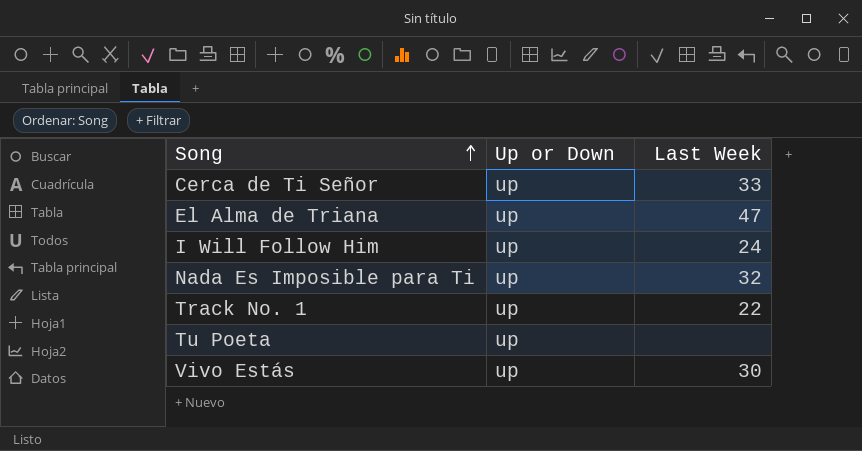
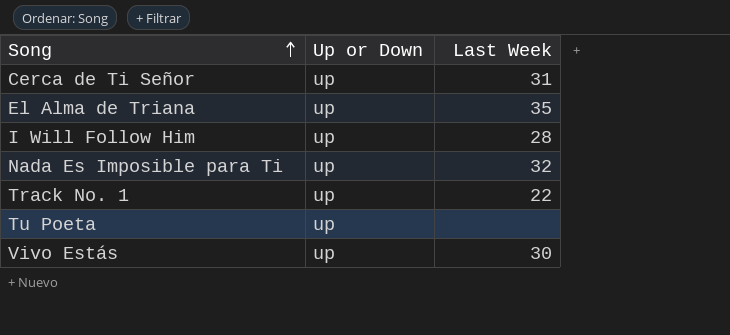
Cerca de Ti Señor | Last Week: 33 -> 31
El Alma de Triana | Last Week: 47 -> 35
I Will Follow Him | Last Week: 24 -> 28

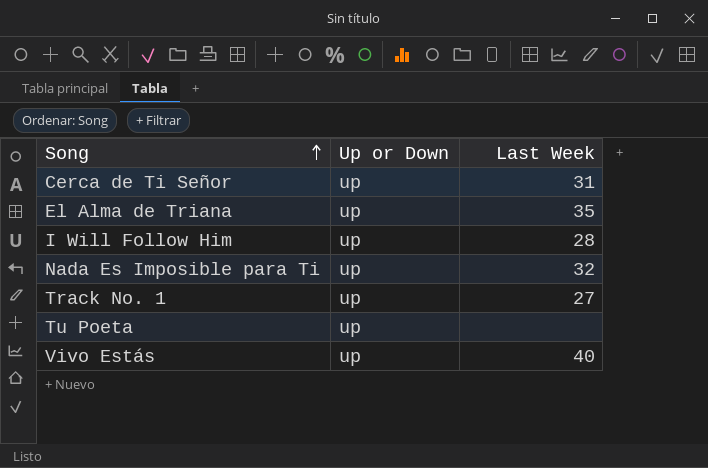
Track No. 1 | Last Week: 22 -> 27
Vivo Estás | Last Week: 30 -> 40

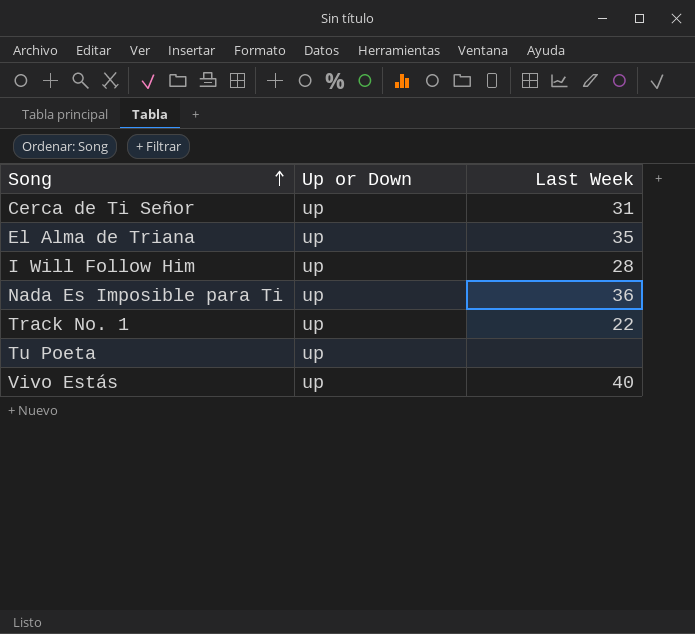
Nada Es Imposible para Ti | Last Week: 32 -> 36
Track No. 1 | Last Week: 27 -> 22

